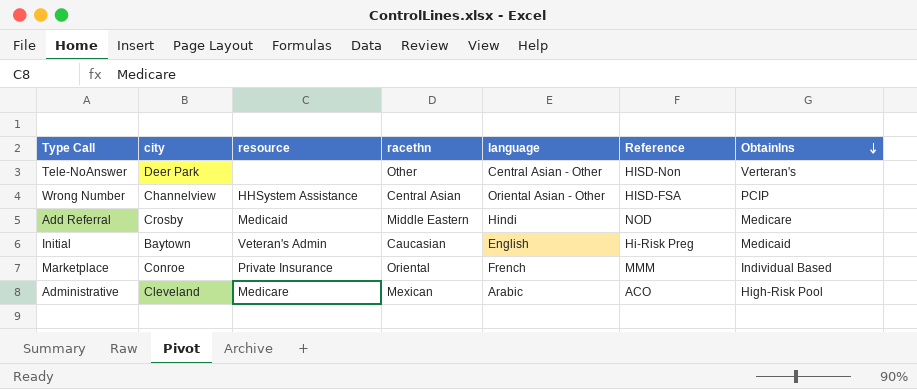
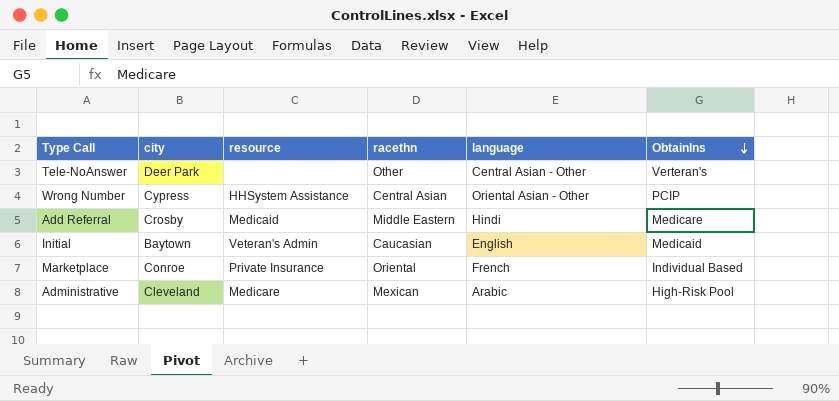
column Reference | position: 6 -> none
Wrong Number | city: Channelview -> Cypress

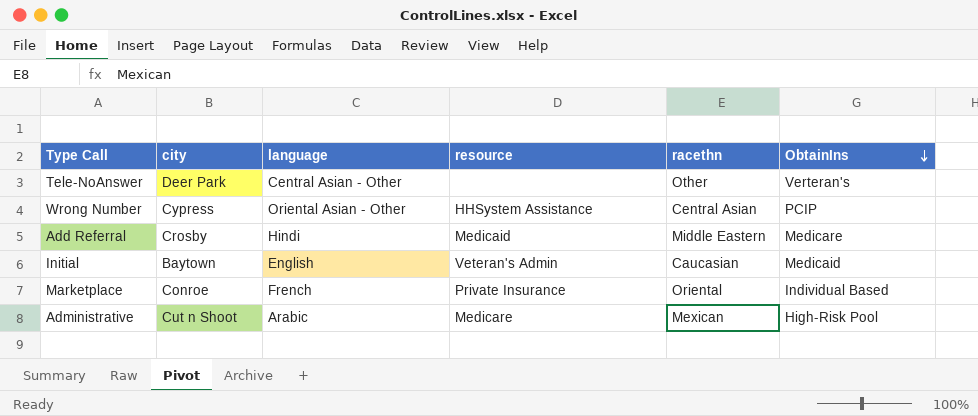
column language | position: 5 -> 3
Administrative | city: Cleveland -> Cut n Shoot

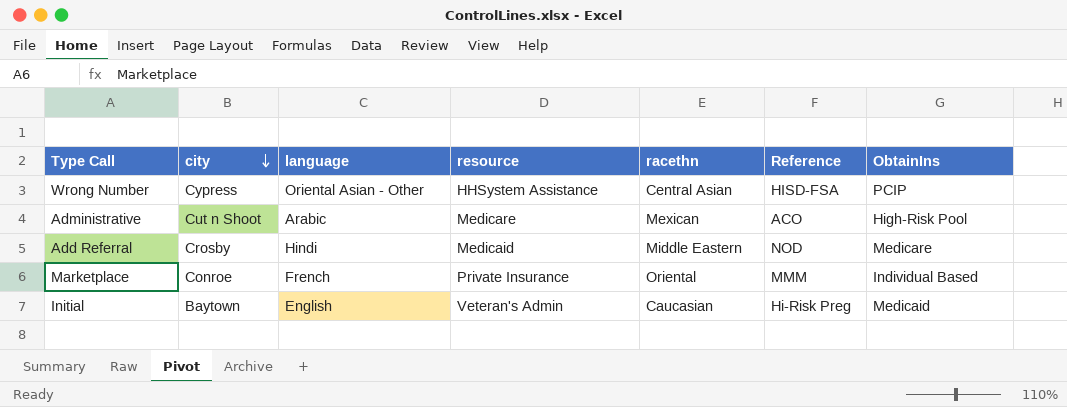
row order: ObtainIns descending -> city descending
column Reference | position: none -> 6
row Tele-NoAnswer: Deer Park | Central Asian - Other | none | Other | Verteran's -> none

